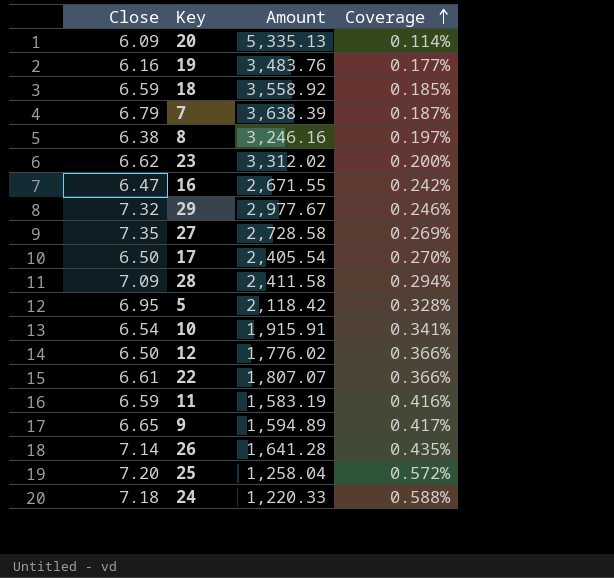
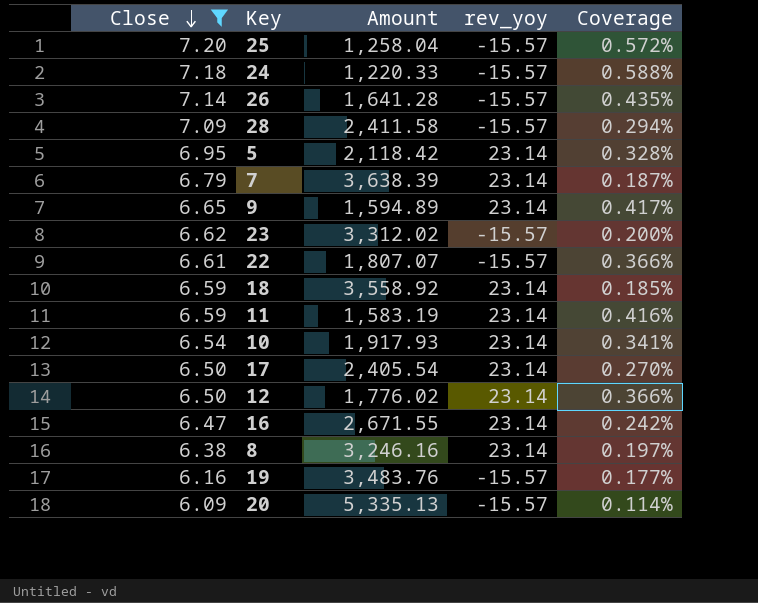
filter: none -> Close <= 7.20
row order: Coverage ascending -> Close descending
column rev_yoy | position: none -> 4
10 | Amount: 1,915.91 -> 1,917.93

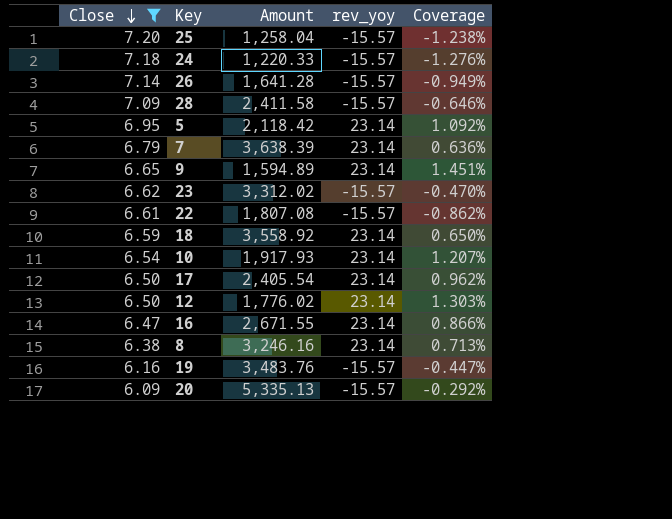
column Coverage | formula: [Close] / [Amount] -> [rev_yoy] / [Amount]
row 11: 6.59 | 1,583.19 | 23.14 | 0.416% -> none
22 | Amount: 1,807.07 -> 1,807.08

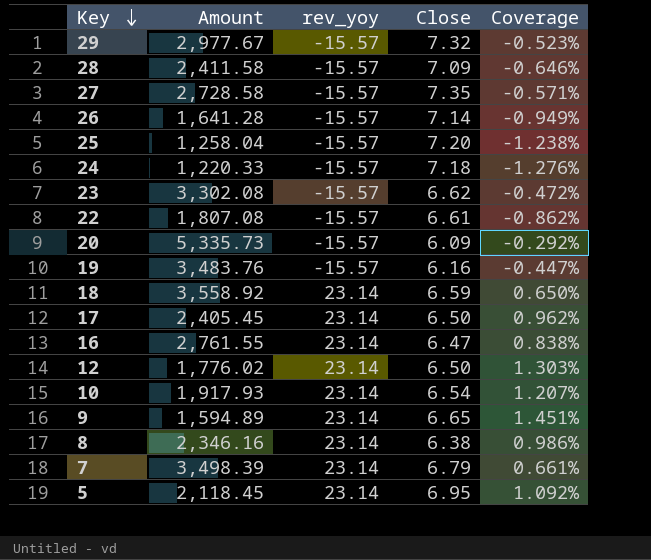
filter: Close <= 7.20 -> none
row order: Close descending -> Key descending
column Close | position: 1 -> 4
23 | Amount: 3,312.02 -> 3,302.08
23 | Coverage: -0.470% -> -0.472%
20 | Amount: 5,335.13 -> 5,335.73
17 | Amount: 2,405.54 -> 2,405.45
16 | Amount: 2,671.55 -> 2,761.55
16 | Coverage: 0.866% -> 0.838%
8 | Amount: 3,246.16 -> 2,346.16
8 | Coverage: 0.713% -> 0.986%
7 | Amount: 3,638.39 -> 3,498.39
7 | Coverage: 0.636% -> 0.661%
5 | Amount: 2,118.42 -> 2,118.45

